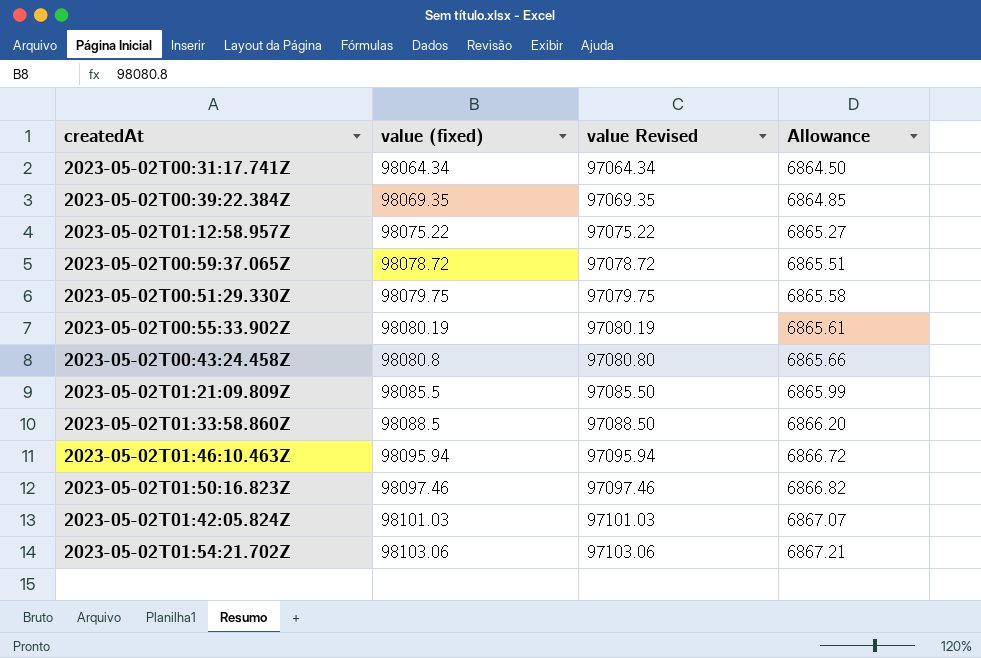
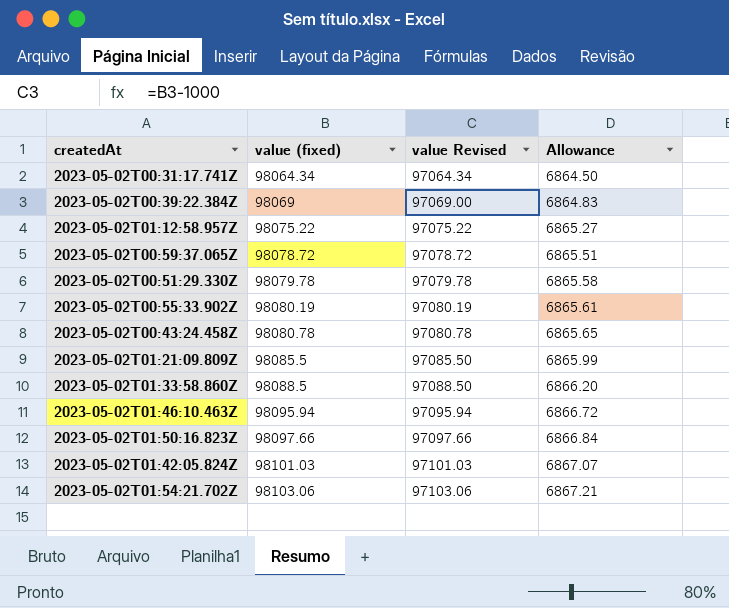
2023-05-02T00:39:22.384Z | value (fixed): 98069.35 -> 98069
2023-05-02T00:39:22.384Z | value Revised: 97069.35 -> 97069.00
2023-05-02T00:39:22.384Z | Allowance: 6864.85 -> 6864.83
2023-05-02T00:51:29.330Z | value (fixed): 98079.75 -> 98079.78
2023-05-02T00:51:29.330Z | value Revised: 97079.75 -> 97079.78
2023-05-02T00:43:24.458Z | value (fixed): 98080.8 -> 98080.78
2023-05-02T00:43:24.458Z | value Revised: 97080.80 -> 97080.78
2023-05-02T00:43:24.458Z | Allowance: 6865.66 -> 6865.65
2023-05-02T01:50:16.823Z | value (fixed): 98097.46 -> 98097.66
2023-05-02T01:50:16.823Z | value Revised: 97097.46 -> 97097.66
2023-05-02T01:50:16.823Z | Allowance: 6866.82 -> 6866.84

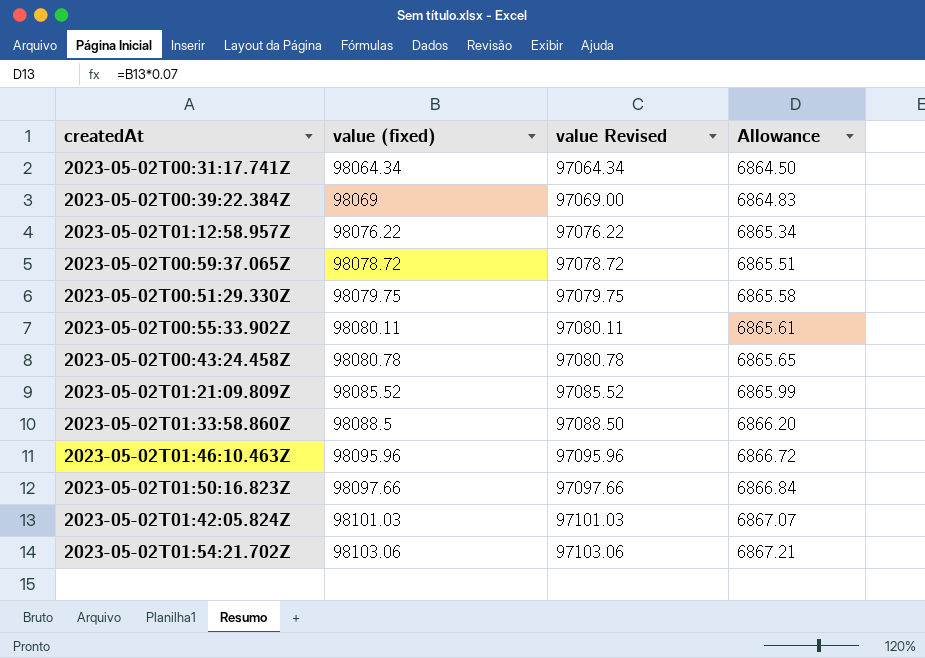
2023-05-02T01:12:58.957Z | value (fixed): 98075.22 -> 98076.22
2023-05-02T01:12:58.957Z | value Revised: 97075.22 -> 97076.22
2023-05-02T01:12:58.957Z | Allowance: 6865.27 -> 6865.34
2023-05-02T00:51:29.330Z | value (fixed): 98079.78 -> 98079.75
2023-05-02T00:51:29.330Z | value Revised: 97079.78 -> 97079.75
2023-05-02T00:55:33.902Z | value (fixed): 98080.19 -> 98080.11
2023-05-02T00:55:33.902Z | value Revised: 97080.19 -> 97080.11
2023-05-02T01:21:09.809Z | value (fixed): 98085.5 -> 98085.52
2023-05-02T01:21:09.809Z | value Revised: 97085.50 -> 97085.52
2023-05-02T01:46:10.463Z | value (fixed): 98095.94 -> 98095.96
2023-05-02T01:46:10.463Z | value Revised: 97095.94 -> 97095.96

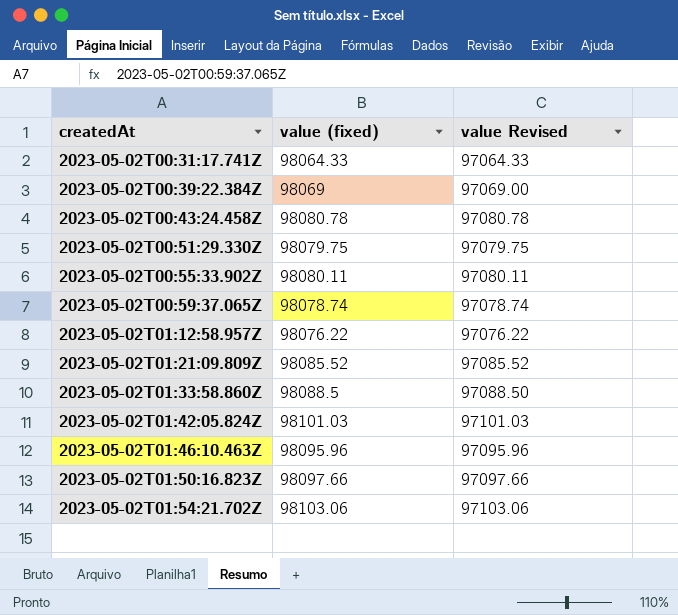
row order: value (fixed) ascending -> createdAt ascending
column Allowance | formula: [value (fixed)] * 0.07 -> none
2023-05-02T00:31:17.741Z | value (fixed): 98064.34 -> 98064.33
2023-05-02T00:31:17.741Z | value Revised: 97064.34 -> 97064.33
2023-05-02T00:59:37.065Z | value (fixed): 98078.72 -> 98078.74
2023-05-02T00:59:37.065Z | value Revised: 97078.72 -> 97078.74

